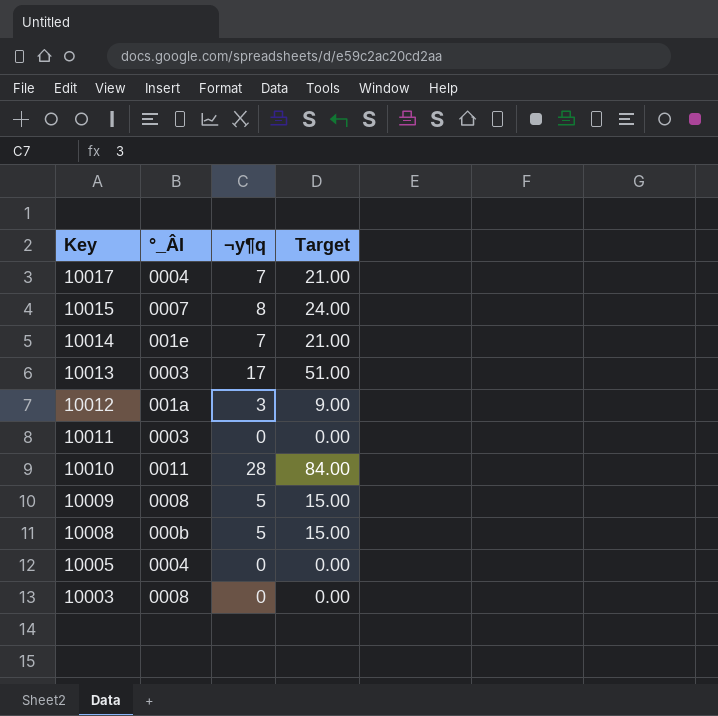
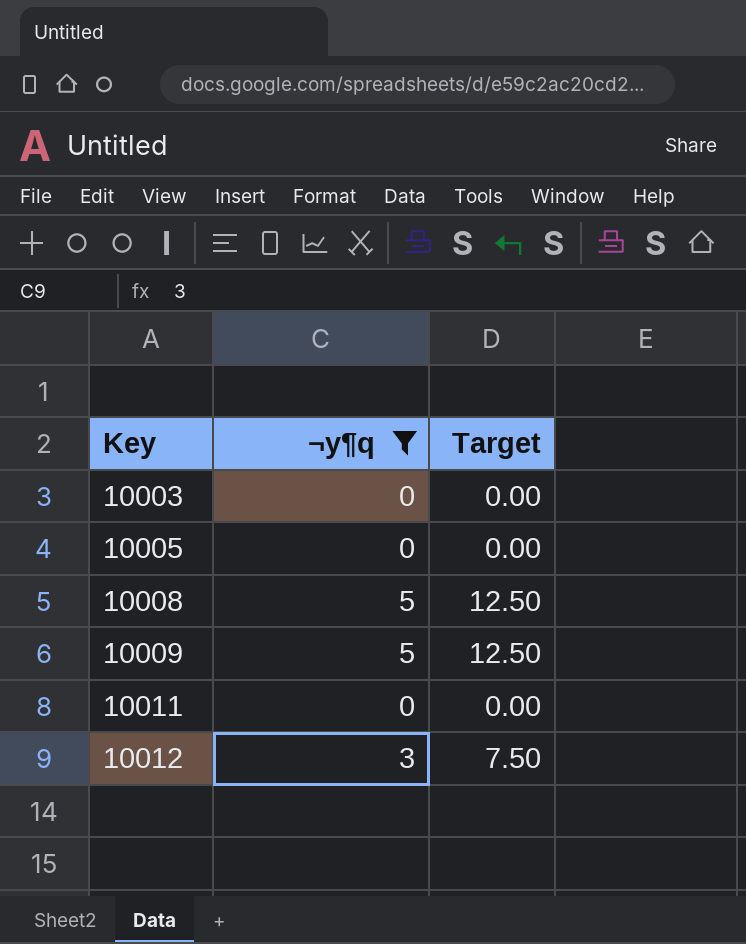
filter: none -> ¬y¶q <= 5
row order: Key descending -> Key ascending
column °_ÂI | position: 2 -> none
column Target | formula: [¬y¶q] * 3 -> [¬y¶q] * 2.5

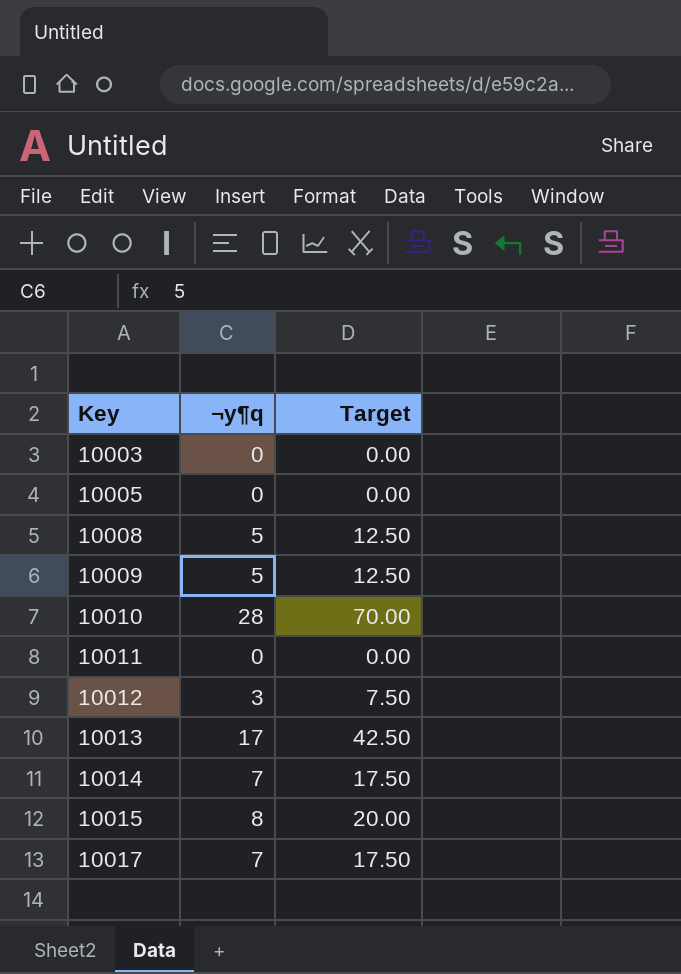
filter: ¬y¶q <= 5 -> none

